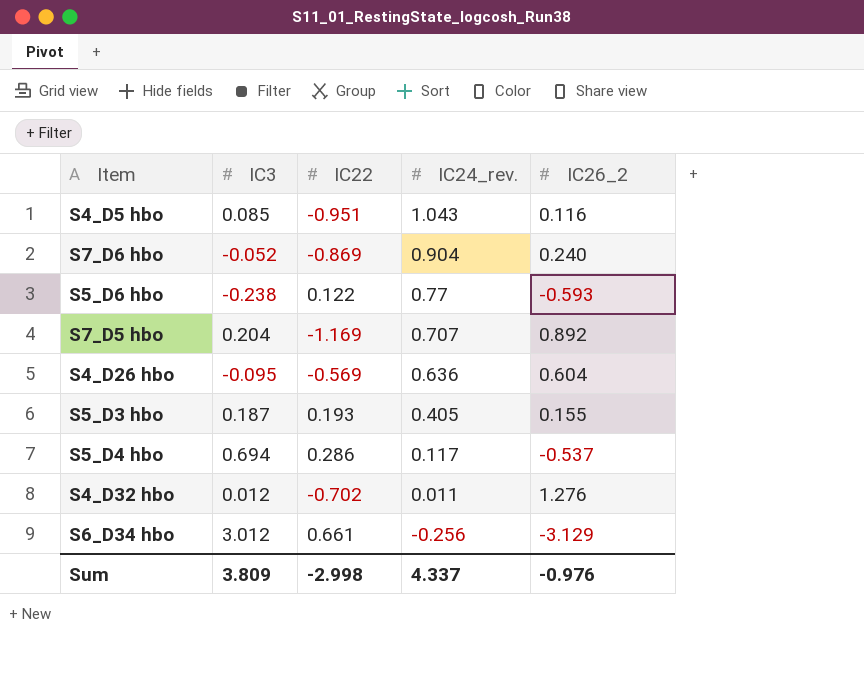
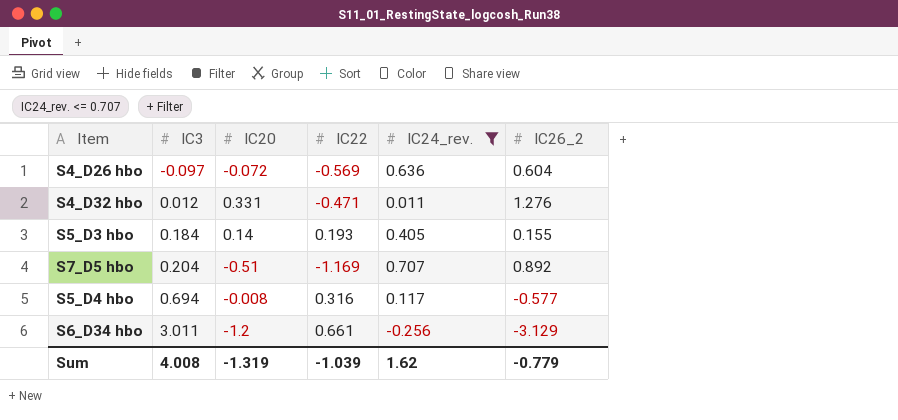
filter: none -> IC24_rev. <= 0.707
row order: IC24_rev. descending -> IC3 ascending
column IC20 | position: none -> 3
S4_D26 hbo | IC3: -0.095 -> -0.097
S4_D32 hbo | IC22: -0.702 -> -0.471
S5_D3 hbo | IC3: 0.187 -> 0.184
S5_D4 hbo | IC22: 0.286 -> 0.316
S5_D4 hbo | IC26_2: -0.537 -> -0.577
S6_D34 hbo | IC3: 3.012 -> 3.011
Sum | IC3: 3.809 -> 4.008
Sum | IC22: -2.998 -> -1.039
Sum | IC24_rev.: 4.337 -> 1.62
Sum | IC26_2: -0.976 -> -0.779

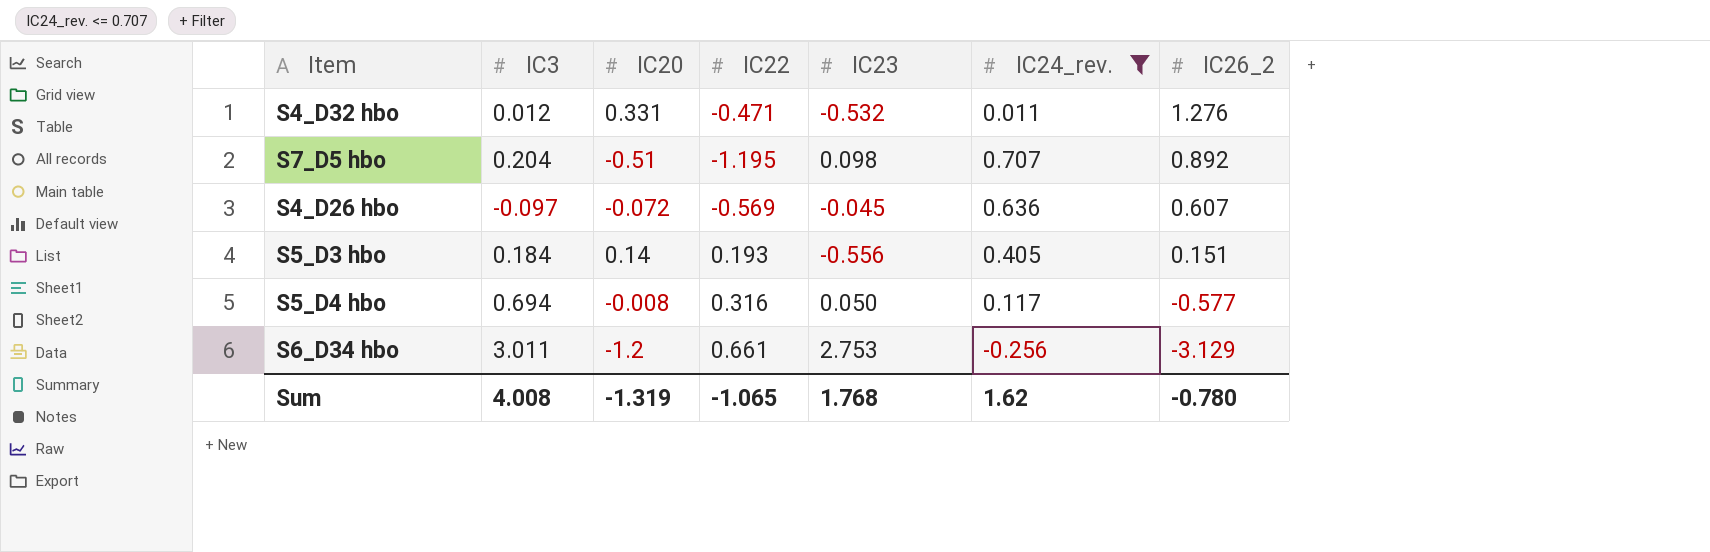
row order: IC3 ascending -> IC26_2 descending
column IC23 | position: none -> 5
S7_D5 hbo | IC22: -1.169 -> -1.195
S4_D26 hbo | IC26_2: 0.604 -> 0.607
S5_D3 hbo | IC26_2: 0.155 -> 0.151
Sum | IC22: -1.039 -> -1.065
Sum | IC26_2: -0.779 -> -0.780

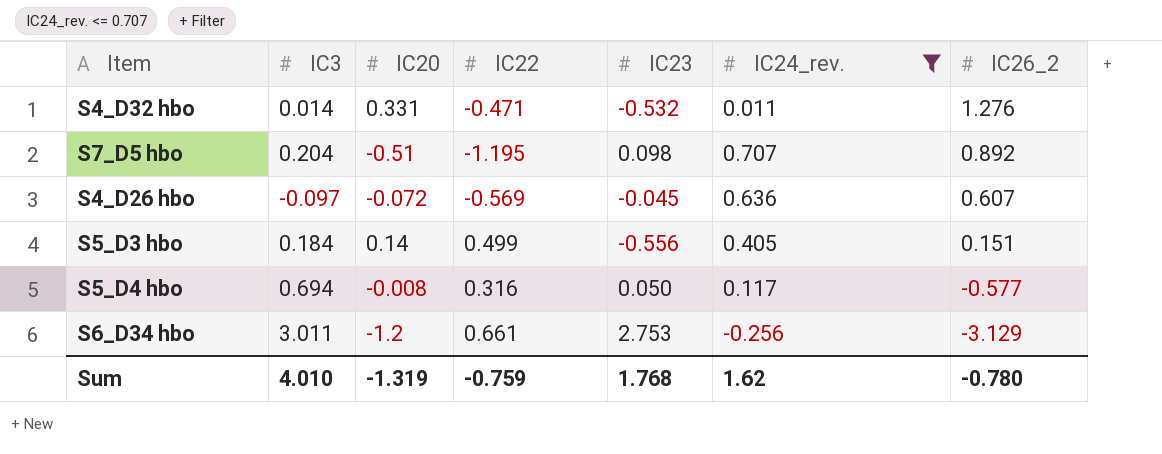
S4_D32 hbo | IC3: 0.012 -> 0.014
S5_D3 hbo | IC22: 0.193 -> 0.499
Sum | IC3: 4.008 -> 4.010
Sum | IC22: -1.065 -> -0.759

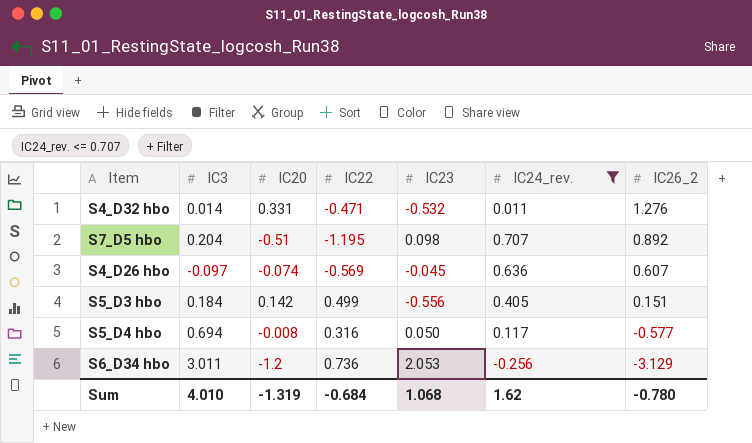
S4_D26 hbo | IC20: -0.072 -> -0.074
S5_D3 hbo | IC20: 0.14 -> 0.142
S6_D34 hbo | IC22: 0.661 -> 0.736
S6_D34 hbo | IC23: 2.753 -> 2.053
Sum | IC22: -0.759 -> -0.684
Sum | IC23: 1.768 -> 1.068

